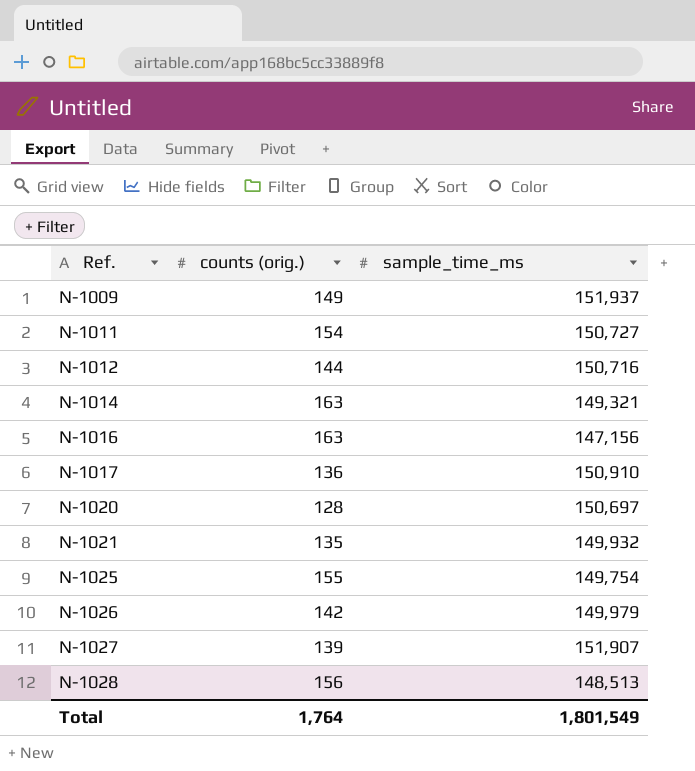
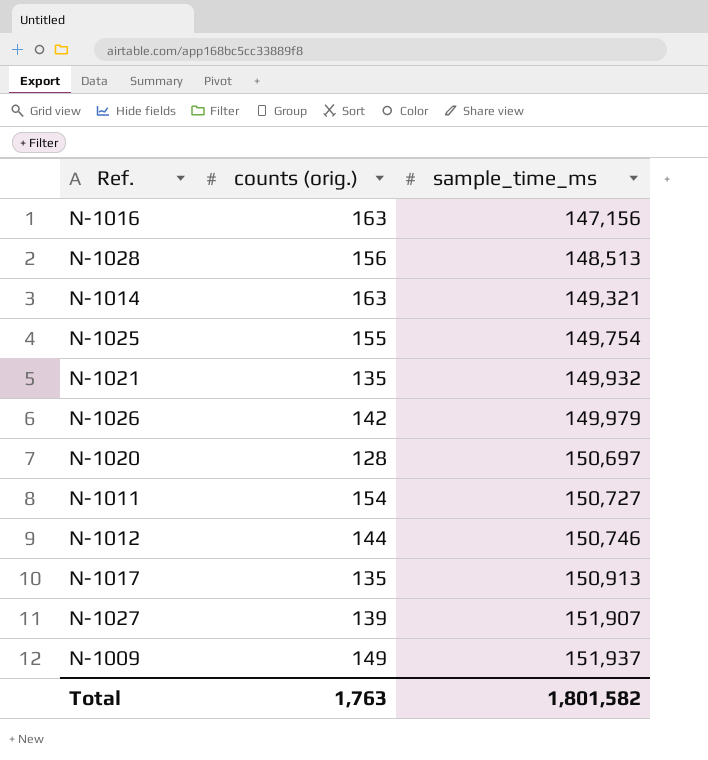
row order: Ref. ascending -> sample_time_ms ascending
N-1012 | sample_time_ms: 150,716 -> 150,746
N-1017 | counts (orig.): 136 -> 135
N-1017 | sample_time_ms: 150,910 -> 150,913
Total | counts (orig.): 1,764 -> 1,763
Total | sample_time_ms: 1,801,549 -> 1,801,582

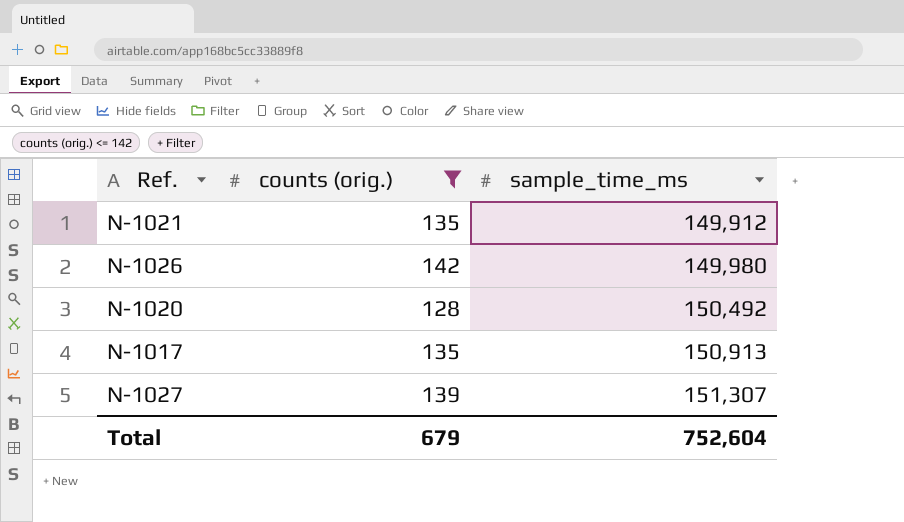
filter: none -> counts (orig.) <= 142
N-1021 | sample_time_ms: 149,932 -> 149,912
N-1026 | sample_time_ms: 149,979 -> 149,980
N-1020 | sample_time_ms: 150,697 -> 150,492
N-1027 | sample_time_ms: 151,907 -> 151,307
Total | counts (orig.): 1,763 -> 679
Total | sample_time_ms: 1,801,582 -> 752,604

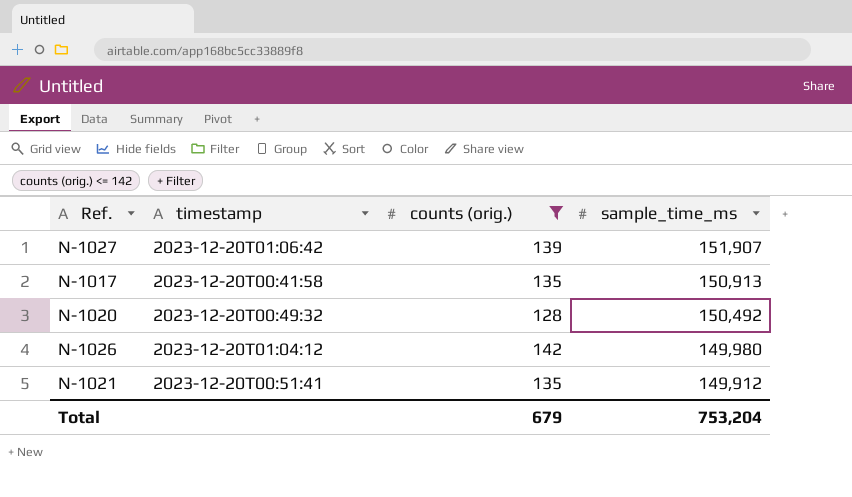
row order: sample_time_ms ascending -> sample_time_ms descending
column timestamp | position: none -> 2
N-1027 | sample_time_ms: 151,307 -> 151,907
Total | sample_time_ms: 752,604 -> 753,204

